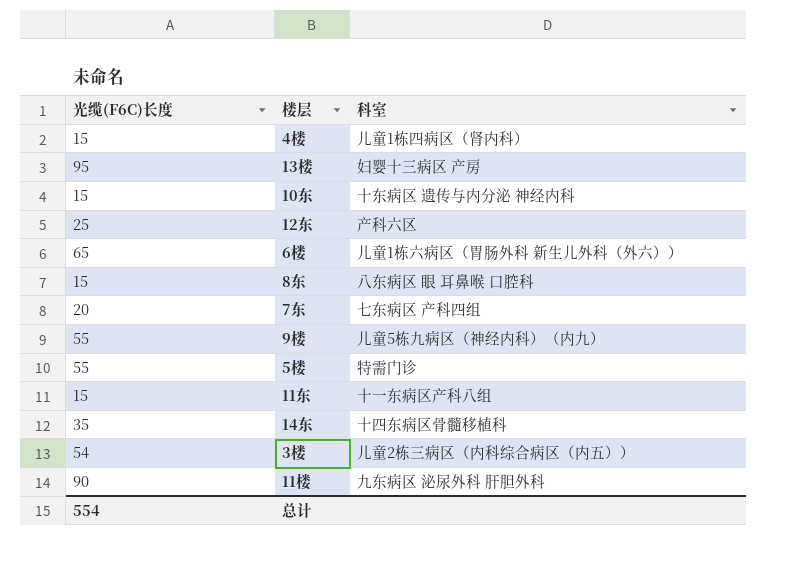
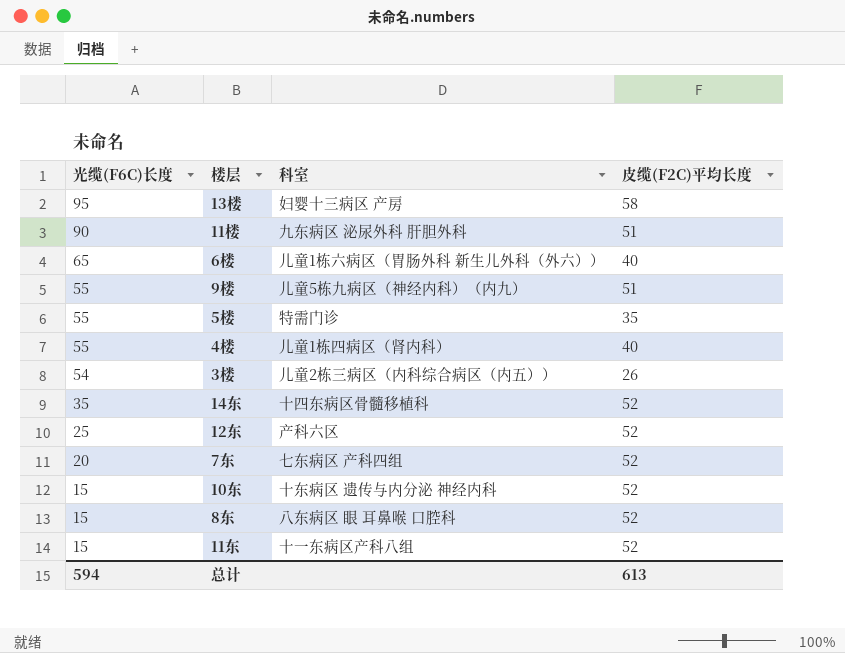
row order: none -> 光缆(F6C)长度 descending
column 皮缆(F2C)平均长度 | position: none -> 4
4楼 | 光缆(F6C)长度: 15 -> 55
总计 | 光缆(F6C)长度: 554 -> 594

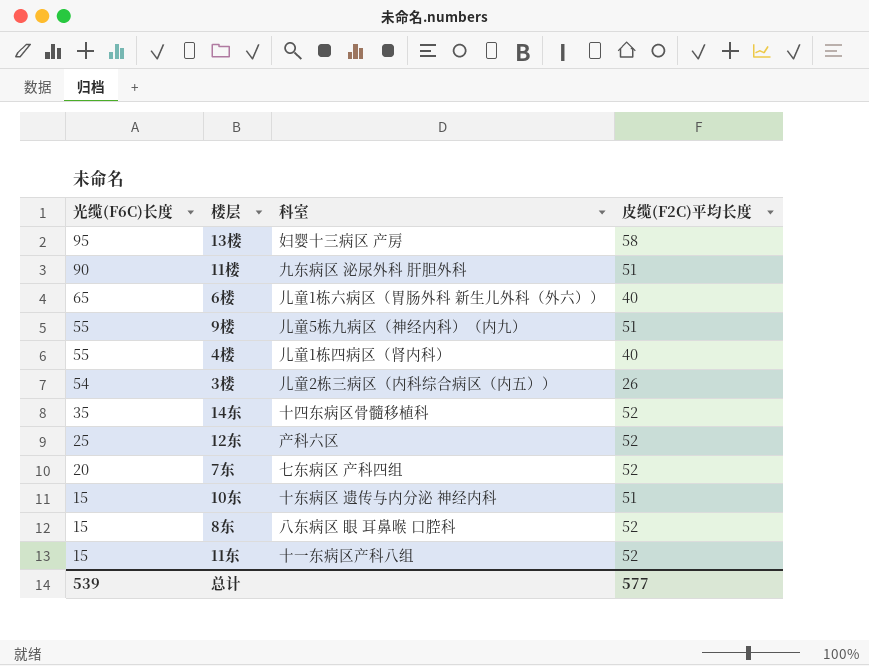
row 5楼: 55 | 特需门诊 | 35 -> none
10东 | 皮缆(F2C)平均长度: 52 -> 51
总计 | 光缆(F6C)长度: 594 -> 539
总计 | 皮缆(F2C)平均长度: 613 -> 577

